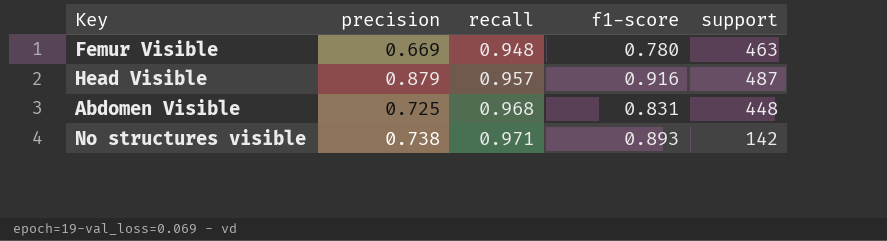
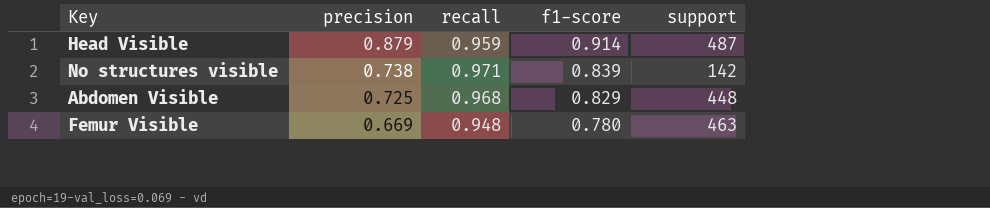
row order: recall ascending -> precision descending
Head Visible | recall: 0.957 -> 0.959
Head Visible | f1-score: 0.916 -> 0.914
No structures visible | f1-score: 0.893 -> 0.839
Abdomen Visible | f1-score: 0.831 -> 0.829

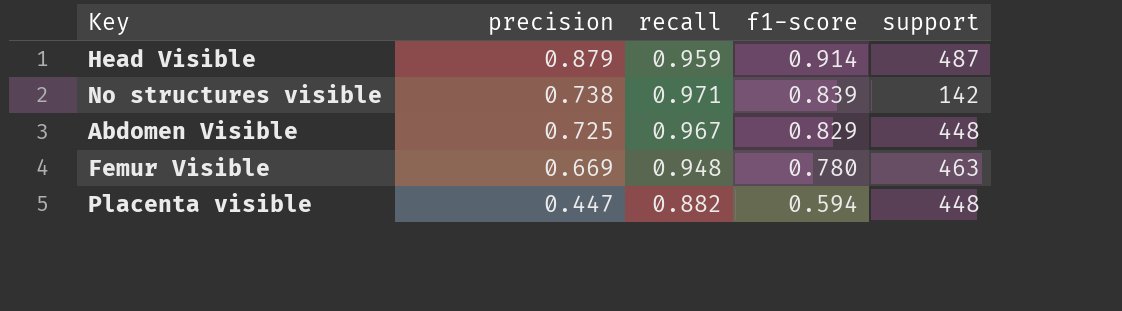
Abdomen Visible | recall: 0.968 -> 0.967
row Placenta visible: none -> 0.447 | 0.882 | 0.594 | 448

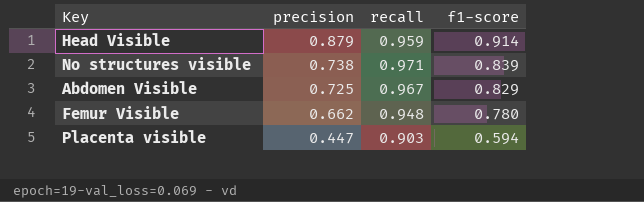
column support | position: 5 -> none
Femur Visible | precision: 0.669 -> 0.662
Placenta visible | recall: 0.882 -> 0.903

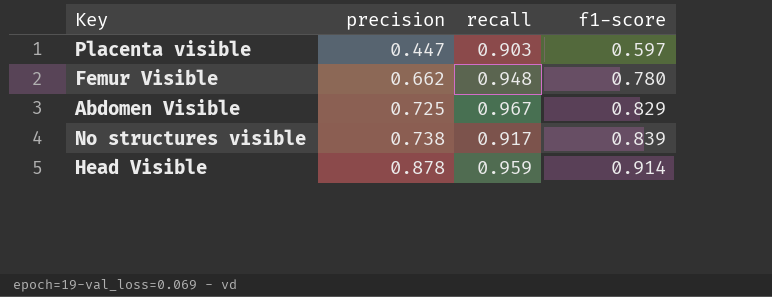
row order: precision descending -> precision ascending
Placenta visible | f1-score: 0.594 -> 0.597
No structures visible | recall: 0.971 -> 0.917
Head Visible | precision: 0.879 -> 0.878

